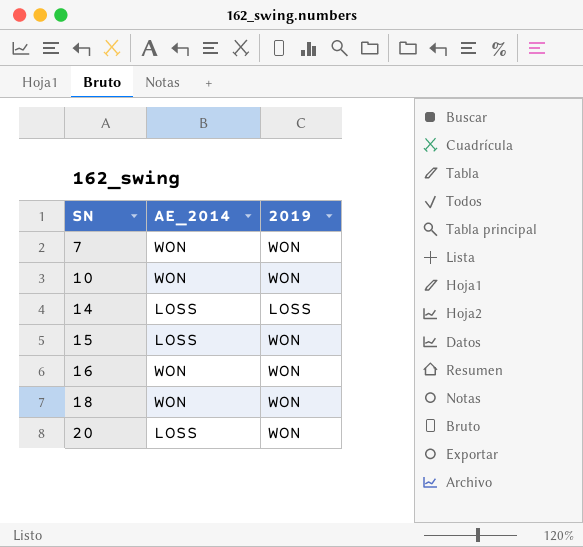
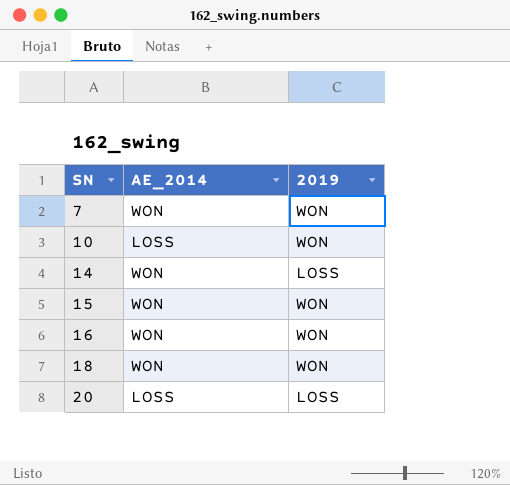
10 | AE_2014: WON -> LOSS
14 | AE_2014: LOSS -> WON
15 | AE_2014: LOSS -> WON
20 | 2019: WON -> LOSS

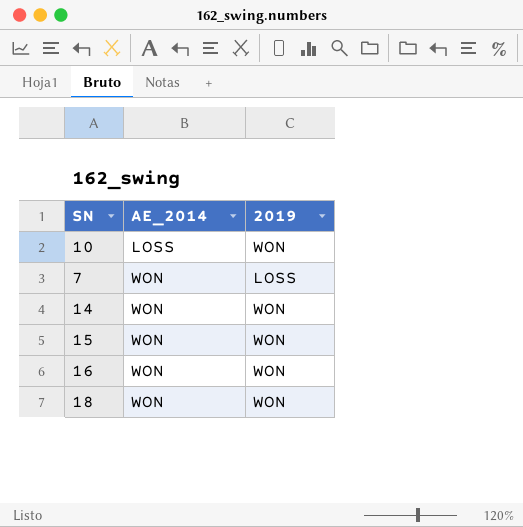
row order: SN ascending -> AE_2014 ascending
row 20: LOSS | LOSS -> none
7 | 2019: WON -> LOSS
14 | 2019: LOSS -> WON

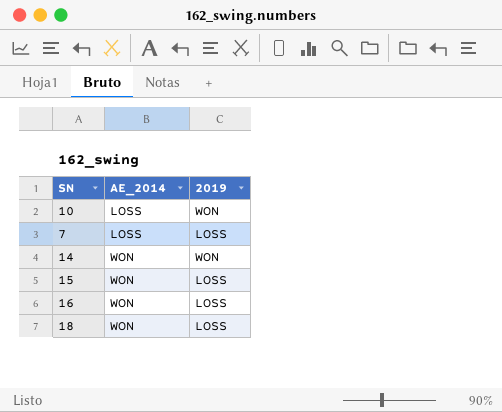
7 | AE_2014: WON -> LOSS
15 | 2019: WON -> LOSS
16 | 2019: WON -> LOSS
18 | 2019: WON -> LOSS

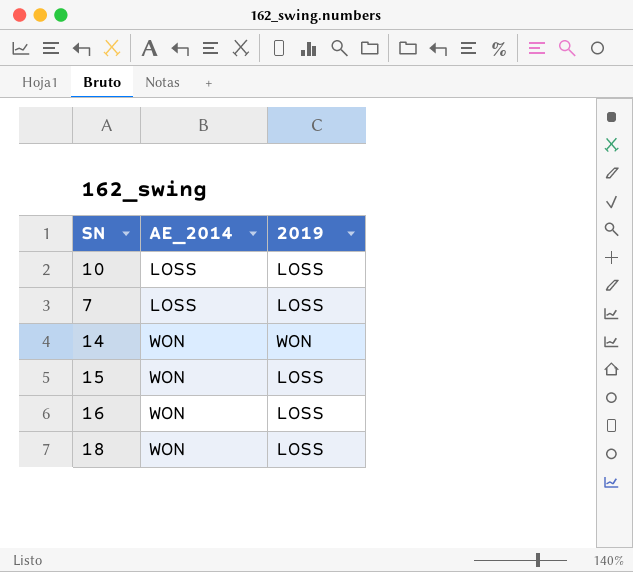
10 | 2019: WON -> LOSS

